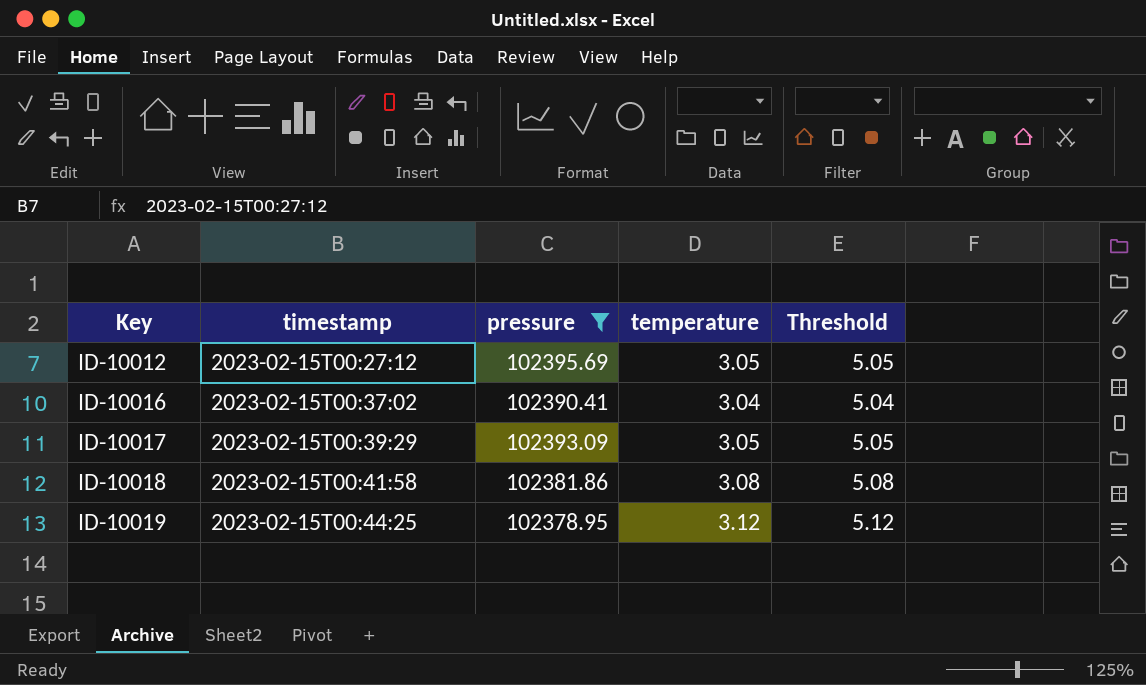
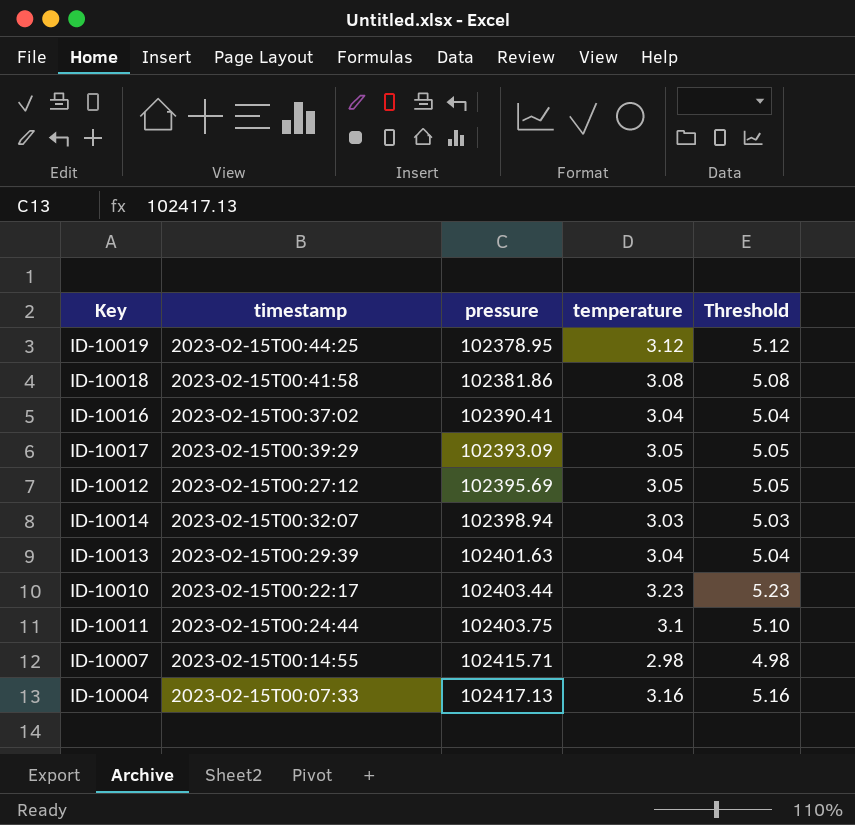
filter: pressure <= 102395.69 -> none
row order: Key ascending -> pressure ascending

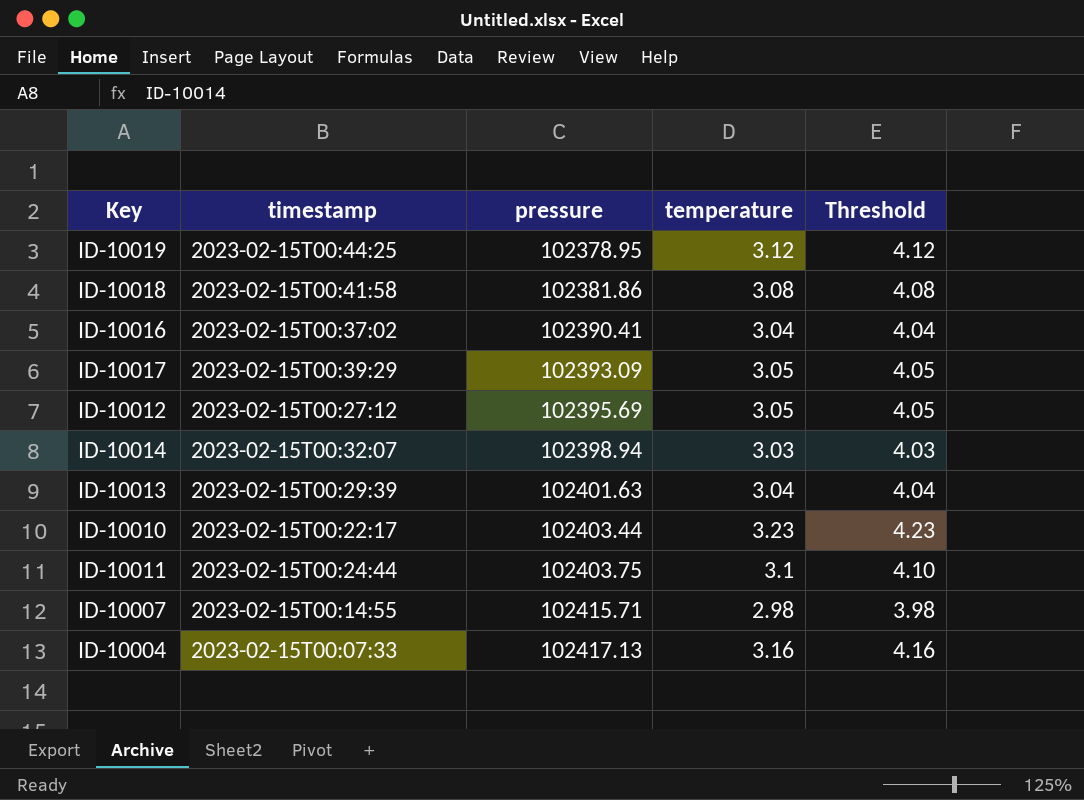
column Threshold | formula: [temperature] + 2 -> [temperature] + 1

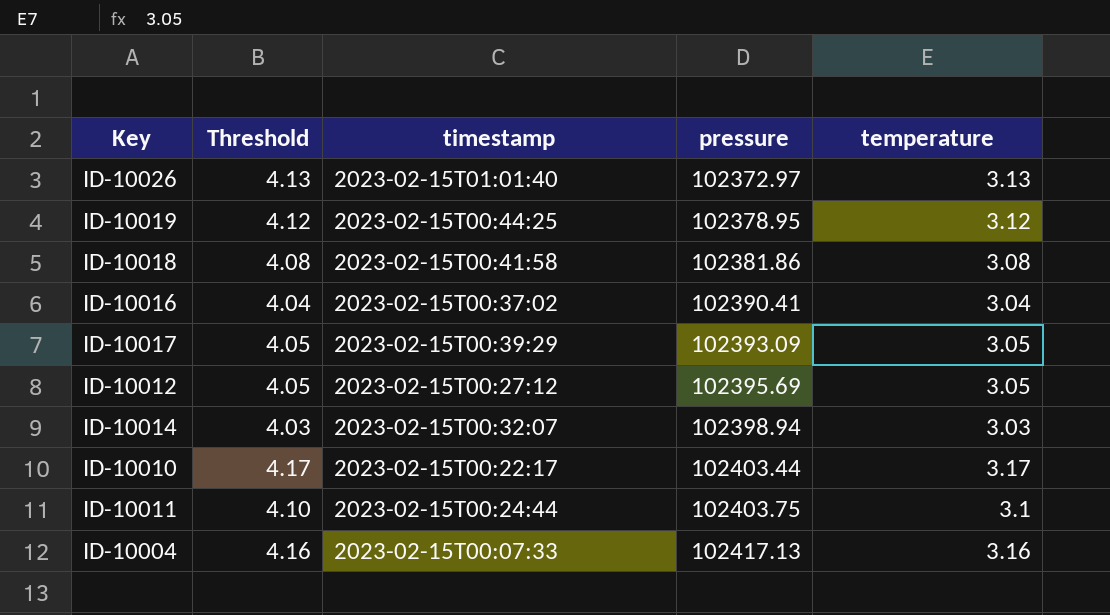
column Threshold | position: 5 -> 2
row ID-10013: 2023-02-15T00:29:39 | 102401.63 | 3.04 | 4.04 -> none
row ID-10007: 2023-02-15T00:14:55 | 102415.71 | 2.98 | 3.98 -> none
row ID-10026: none -> 4.13 | 2023-02-15T01:01:40 | 102372.97 | 3.13
ID-10010 | Threshold: 4.23 -> 4.17
ID-10010 | temperature: 3.23 -> 3.17

